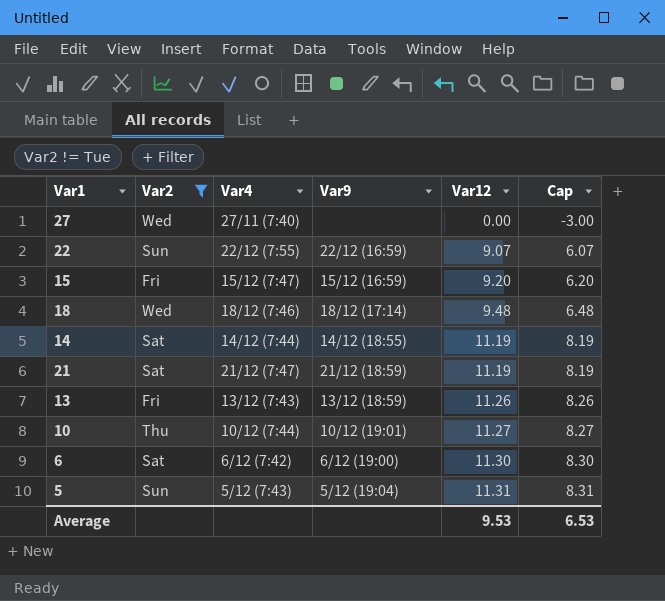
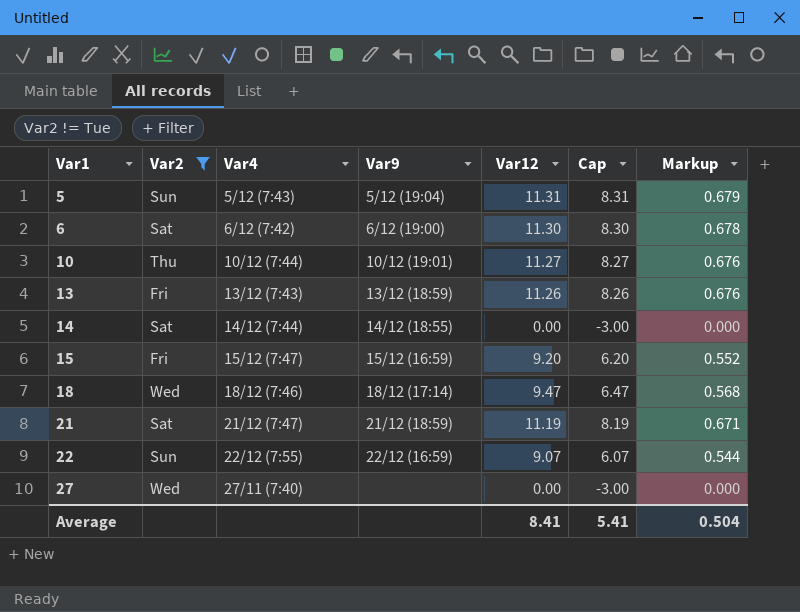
row order: Var12 ascending -> Var1 ascending
column Markup | formula: none -> [Var12] * 0.06
14 | Var12: 11.19 -> 0.00
14 | Cap: 8.19 -> -3.00
18 | Var12: 9.48 -> 9.47
18 | Cap: 6.48 -> 6.47
Average | Var12: 9.53 -> 8.41
Average | Cap: 6.53 -> 5.41

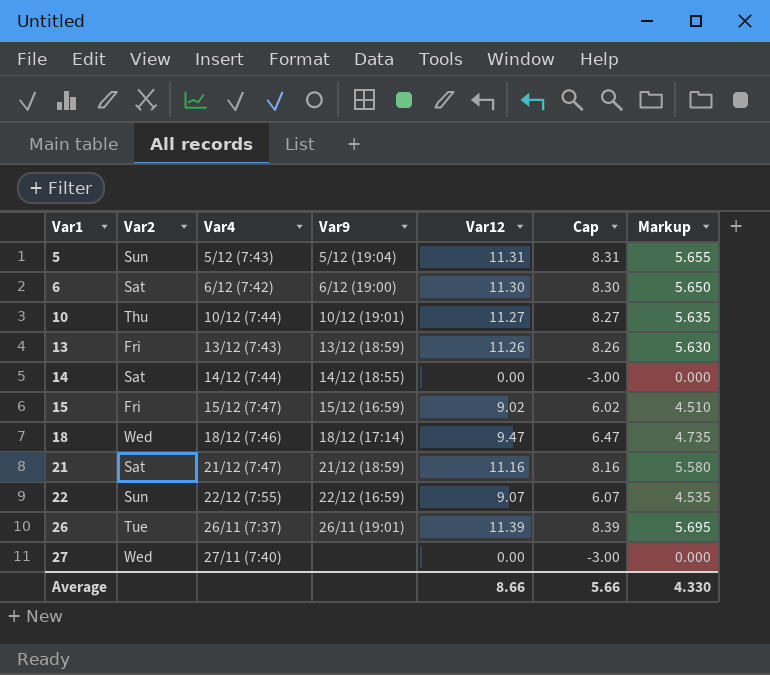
filter: Var2 != Tue -> none
column Markup | formula: [Var12] * 0.06 -> [Var12] * 0.5
15 | Var12: 9.20 -> 9.02
15 | Cap: 6.20 -> 6.02
21 | Var12: 11.19 -> 11.16
21 | Cap: 8.19 -> 8.16
Average | Var12: 8.41 -> 8.66
Average | Cap: 5.41 -> 5.66
Average | Markup: 0.504 -> 4.330

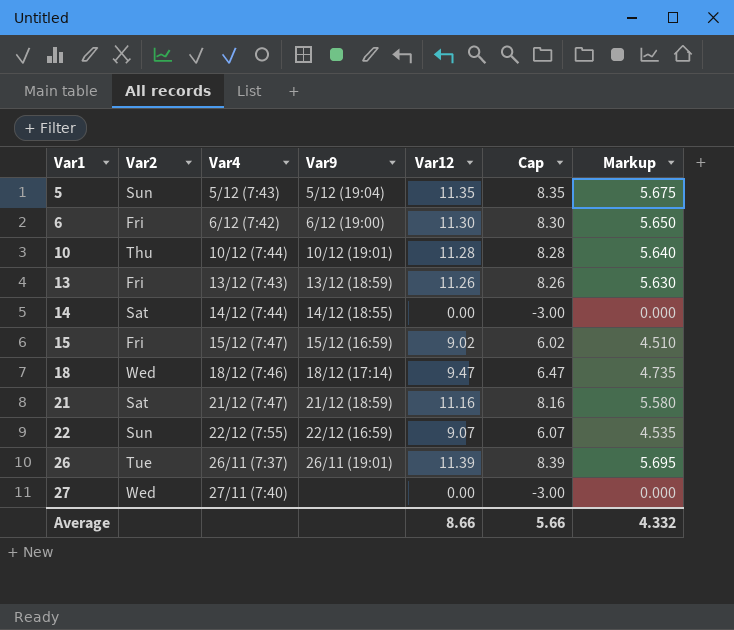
5 | Var12: 11.31 -> 11.35
5 | Cap: 8.31 -> 8.35
5 | Markup: 5.655 -> 5.675
6 | Var2: Sat -> Fri
10 | Var12: 11.27 -> 11.28
10 | Cap: 8.27 -> 8.28
10 | Markup: 5.635 -> 5.640
Average | Markup: 4.330 -> 4.332

